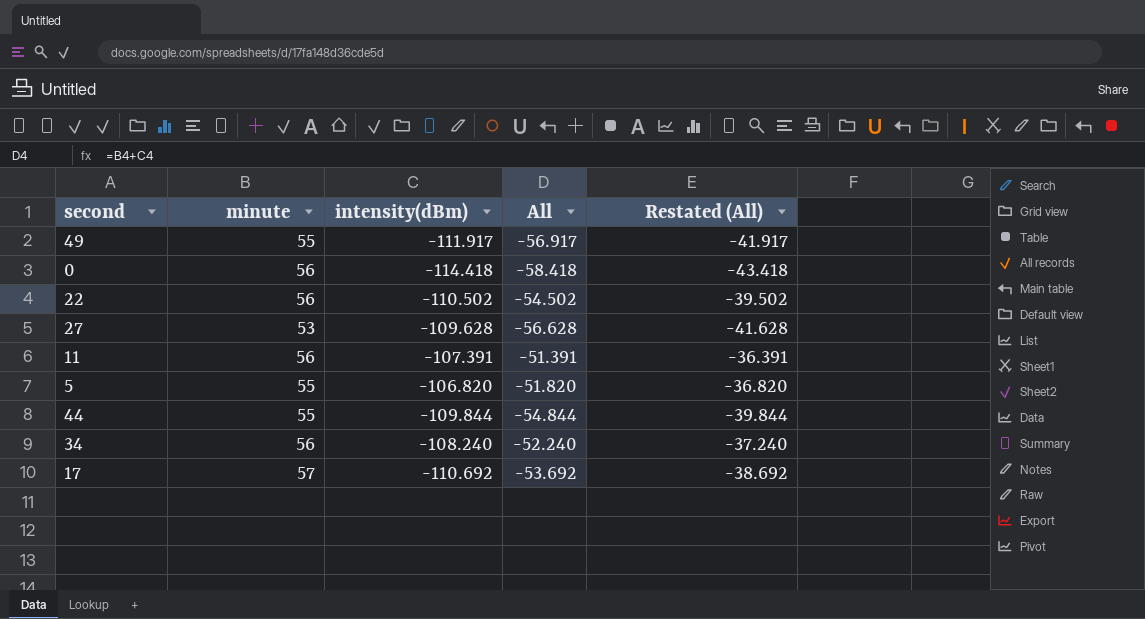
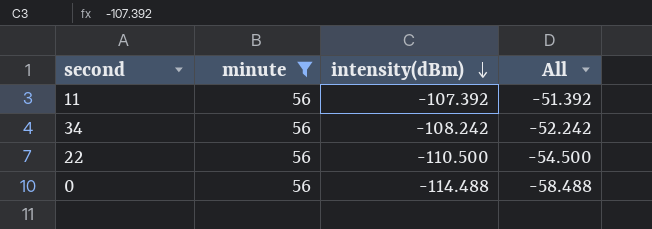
filter: none -> minute = 56
row order: none -> intensity(dBm) descending
column Restated (All) | formula: [All] + 15 -> none
11 | intensity(dBm): -107.391 -> -107.392
11 | All: -51.391 -> -51.392
34 | intensity(dBm): -108.240 -> -108.242
34 | All: -52.240 -> -52.242
22 | intensity(dBm): -110.502 -> -110.500
22 | All: -54.502 -> -54.500
0 | intensity(dBm): -114.418 -> -114.488
0 | All: -58.418 -> -58.488

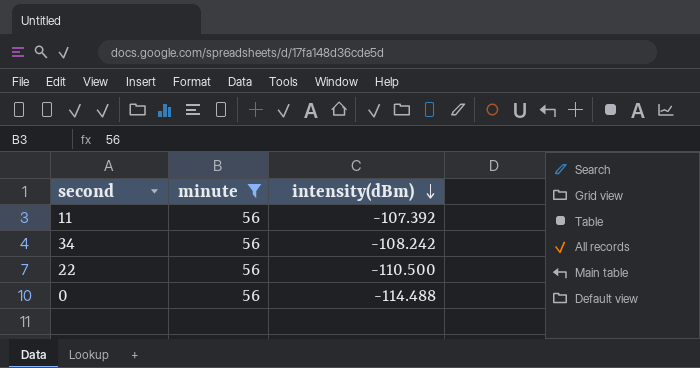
column All | formula: [minute] + [intensity(dBm)] -> none

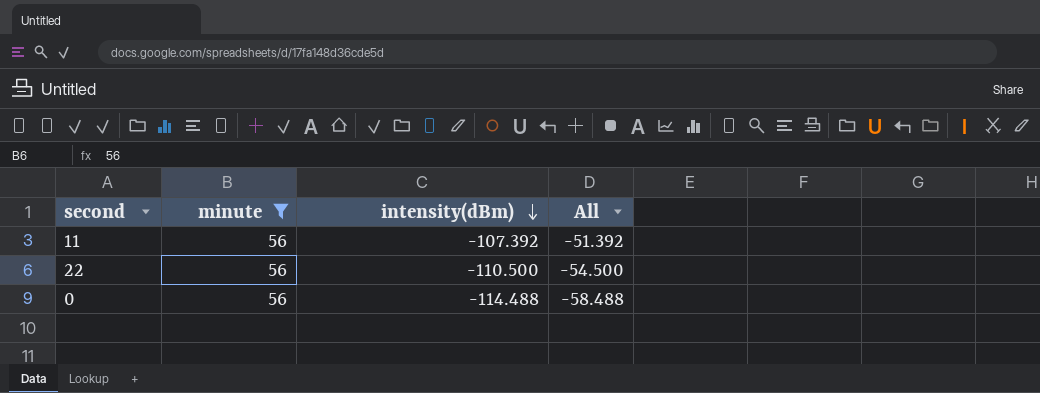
column All | formula: none -> [minute] + [intensity(dBm)]
row 34: 56 | -108.242 -> none

